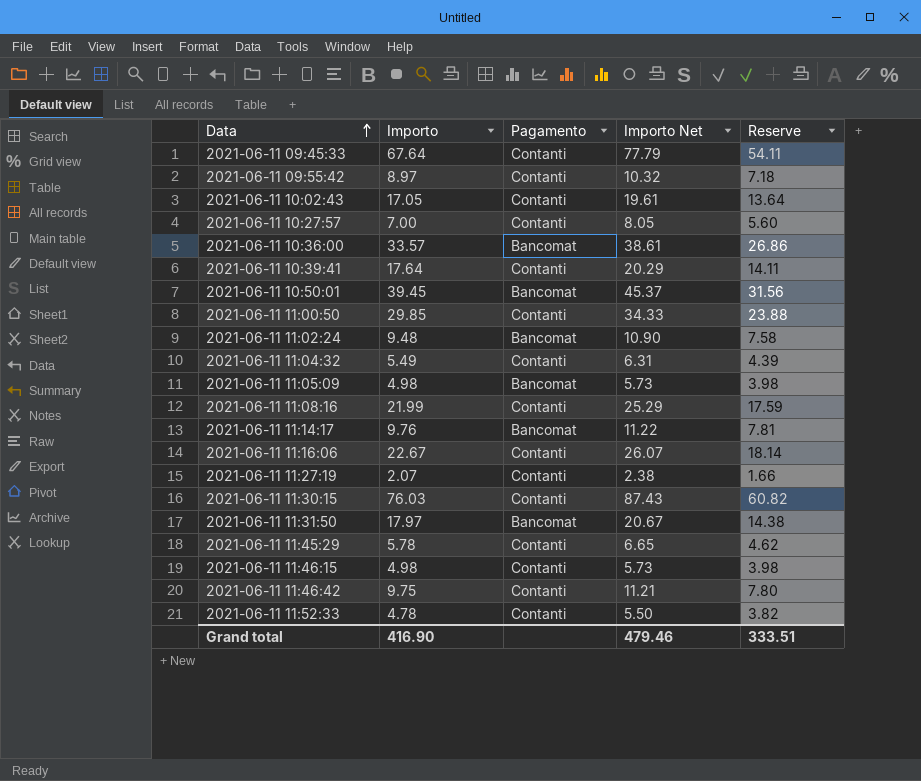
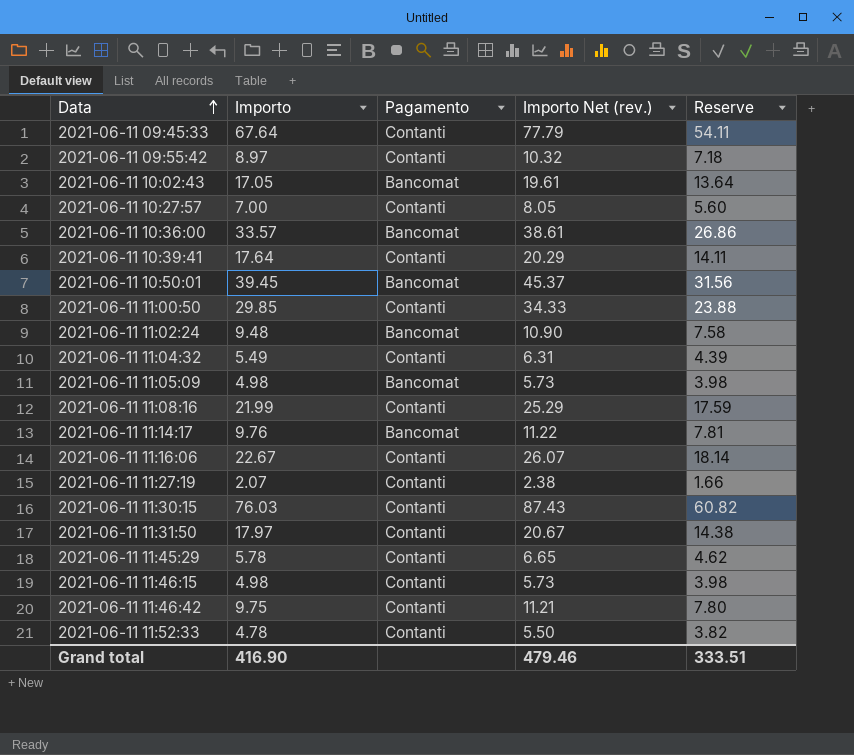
column name: Importo Net -> Importo Net (rev.)
2021-06-11 10:02:43 | Pagamento: Contanti -> Bancomat
2021-06-11 11:31:50 | Pagamento: Bancomat -> Contanti

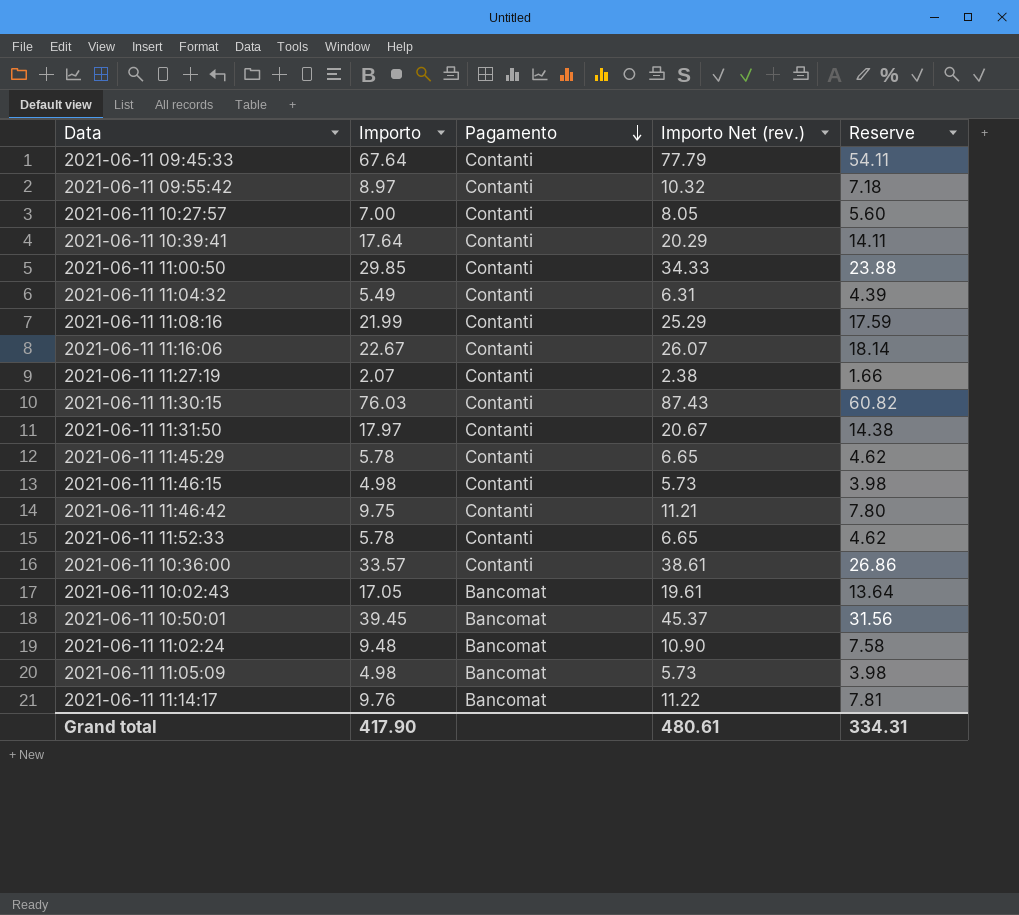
row order: Data ascending -> Pagamento descending
2021-06-11 11:52:33 | Importo: 4.78 -> 5.78
2021-06-11 11:52:33 | Importo Net (rev.): 5.50 -> 6.65
2021-06-11 11:52:33 | Reserve: 3.82 -> 4.62
2021-06-11 10:36:00 | Pagamento: Bancomat -> Contanti
Grand total | Importo: 416.90 -> 417.90
Grand total | Importo Net (rev.): 479.46 -> 480.61
Grand total | Reserve: 333.51 -> 334.31

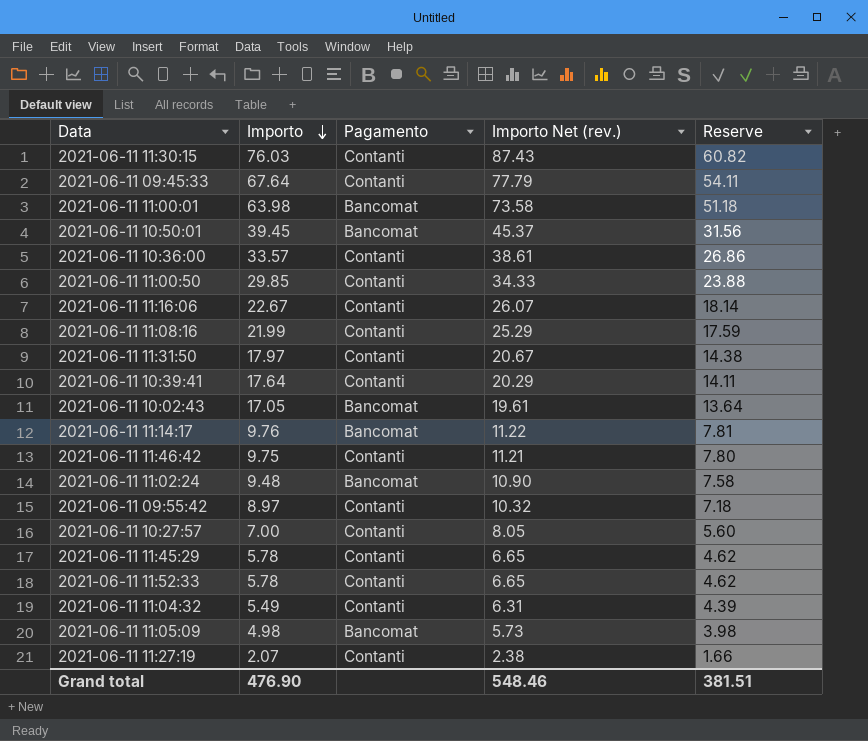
row order: Pagamento descending -> Importo descending
row 2021-06-11 11:46:15: 4.98 | Contanti | 5.73 | 3.98 -> none
row 2021-06-11 11:00:01: none -> 63.98 | Bancomat | 73.58 | 51.18
Grand total | Importo: 417.90 -> 476.90
Grand total | Importo Net (rev.): 480.61 -> 548.46
Grand total | Reserve: 334.31 -> 381.51

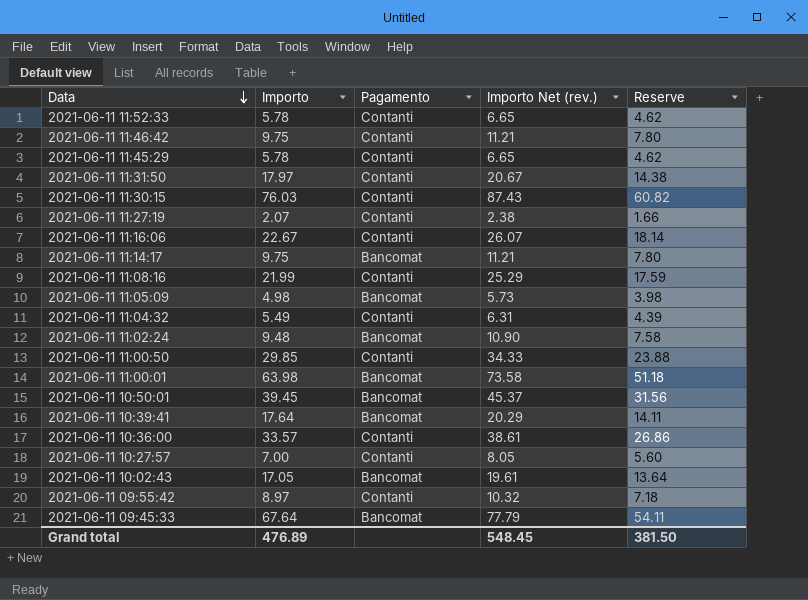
row order: Importo descending -> Data descending
2021-06-11 11:14:17 | Importo: 9.76 -> 9.75
2021-06-11 11:14:17 | Importo Net (rev.): 11.22 -> 11.21
2021-06-11 11:14:17 | Reserve: 7.81 -> 7.80
2021-06-11 10:39:41 | Pagamento: Contanti -> Bancomat
2021-06-11 09:45:33 | Pagamento: Contanti -> Bancomat
Grand total | Importo: 476.90 -> 476.89
Grand total | Importo Net (rev.): 548.46 -> 548.45
Grand total | Reserve: 381.51 -> 381.50

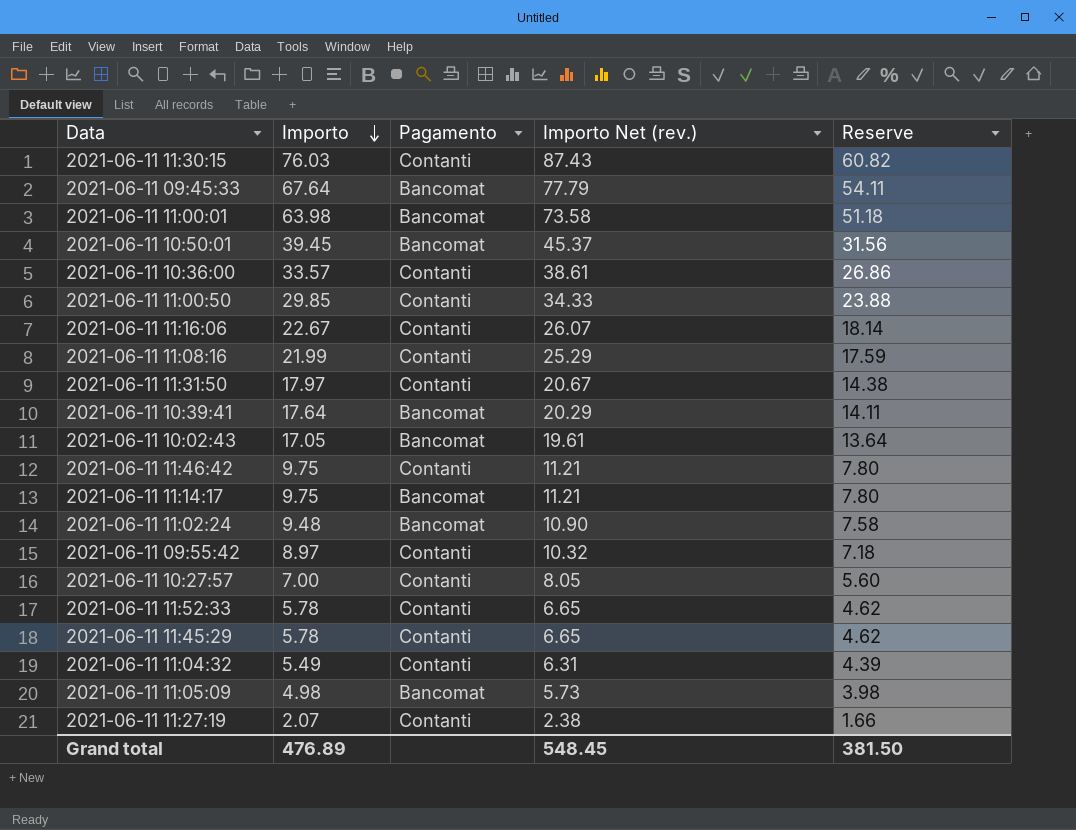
row order: Data descending -> Importo descending

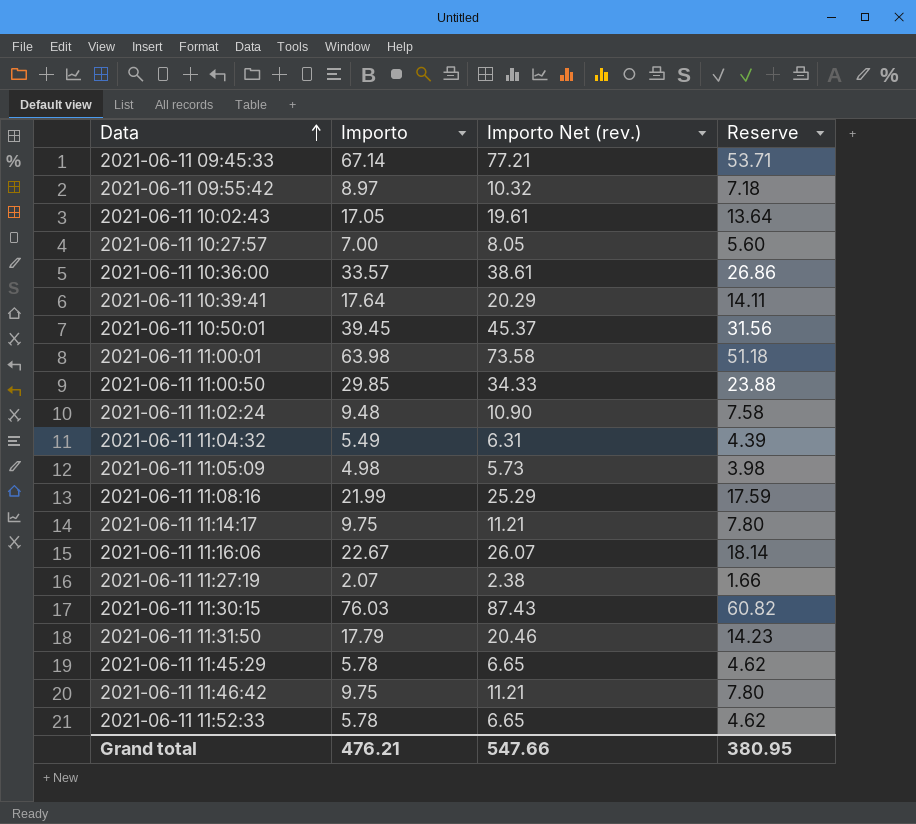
row order: Importo descending -> Data ascending
column Pagamento | position: 3 -> none
2021-06-11 09:45:33 | Importo: 67.64 -> 67.14
2021-06-11 09:45:33 | Importo Net (rev.): 77.79 -> 77.21
2021-06-11 09:45:33 | Reserve: 54.11 -> 53.71
2021-06-11 11:31:50 | Importo: 17.97 -> 17.79
2021-06-11 11:31:50 | Importo Net (rev.): 20.67 -> 20.46
2021-06-11 11:31:50 | Reserve: 14.38 -> 14.23
Grand total | Importo: 476.89 -> 476.21
Grand total | Importo Net (rev.): 548.45 -> 547.66
Grand total | Reserve: 381.50 -> 380.95

